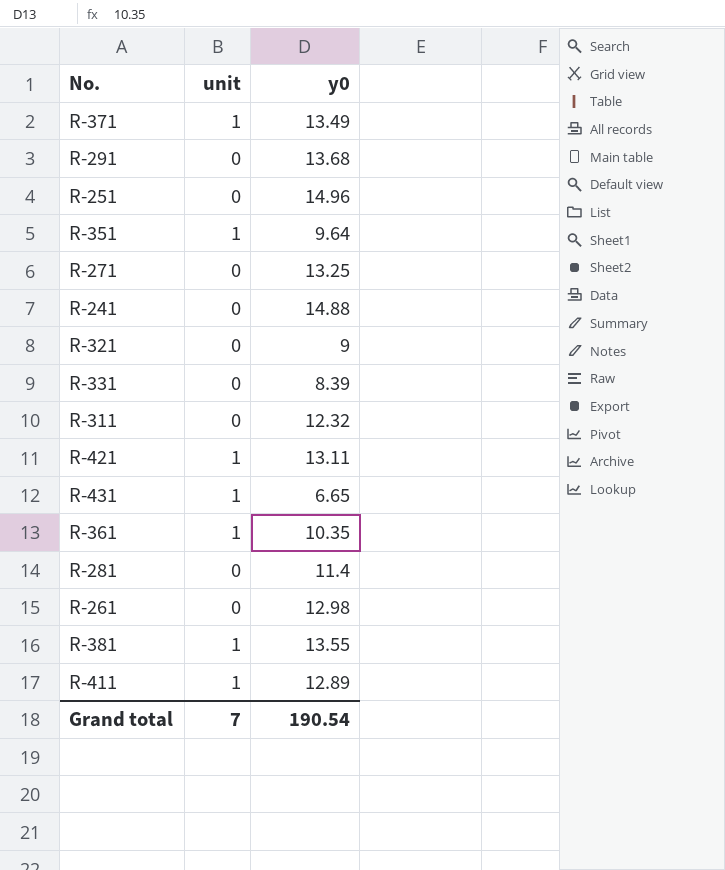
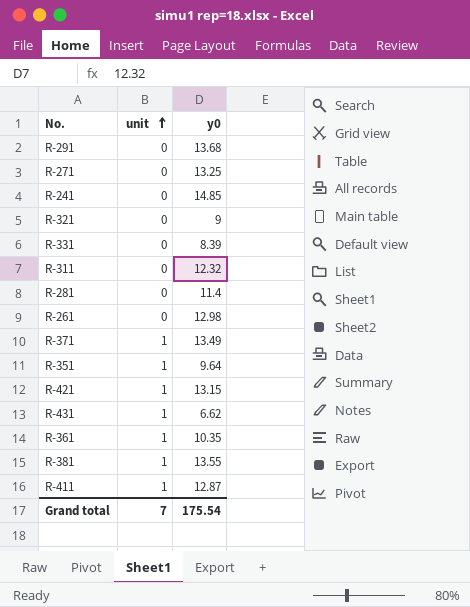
row order: none -> unit ascending
row R-251: 0 | 14.96 -> none
R-241 | y0: 14.88 -> 14.85
R-421 | y0: 13.11 -> 13.15
R-431 | y0: 6.65 -> 6.62
R-411 | y0: 12.89 -> 12.87
Grand total | y0: 190.54 -> 175.54

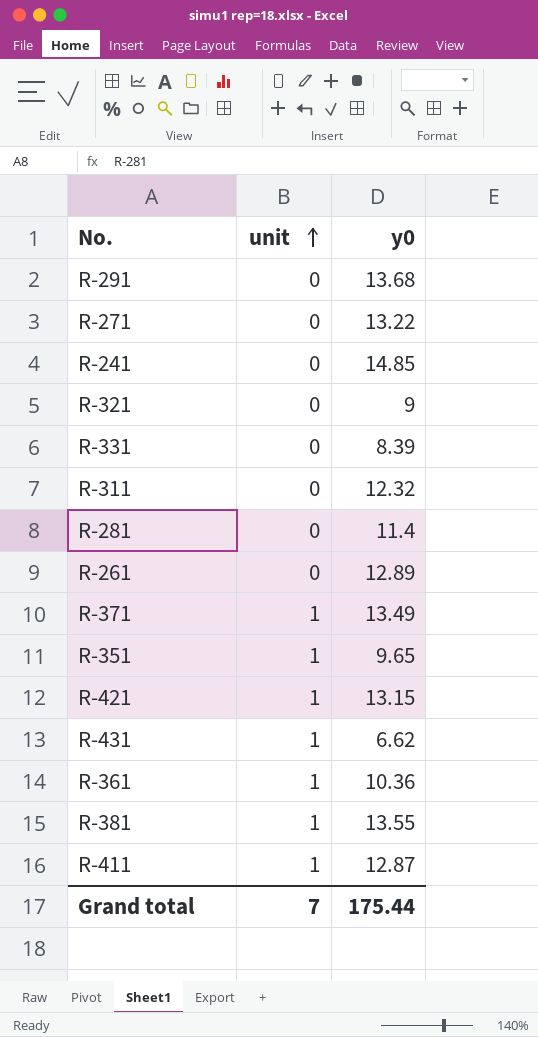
R-271 | y0: 13.25 -> 13.22
R-261 | y0: 12.98 -> 12.89
R-351 | y0: 9.64 -> 9.65
R-361 | y0: 10.35 -> 10.36
Grand total | y0: 175.54 -> 175.44

